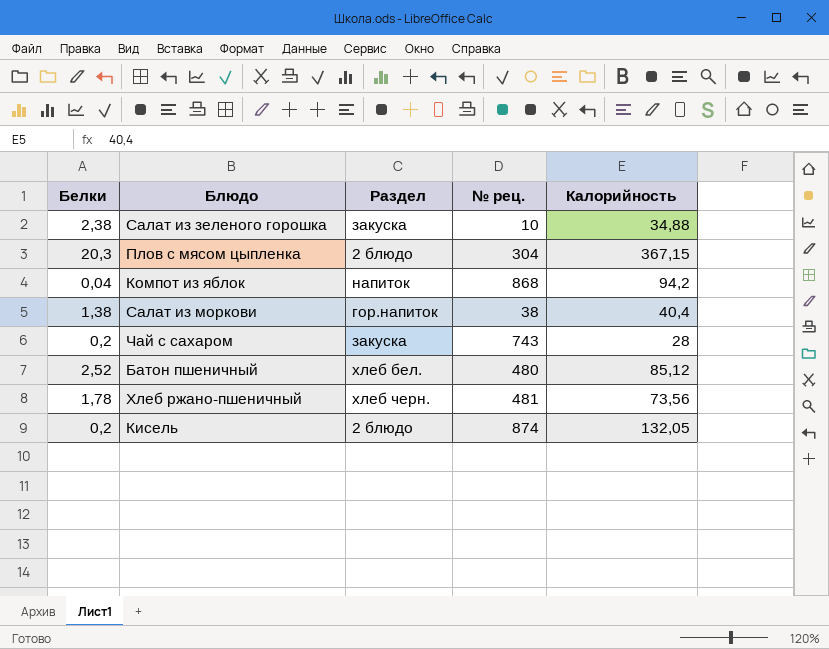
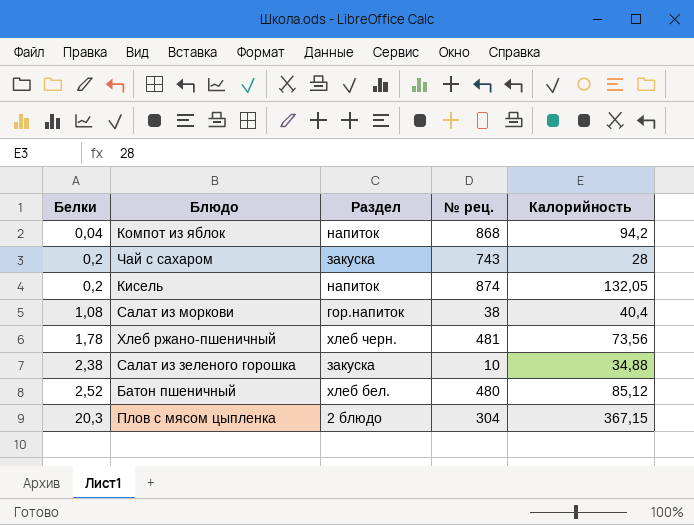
row order: none -> Белки ascending
Кисель | Раздел: 2 блюдо -> напиток
Салат из моркови | Белки: 1,38 -> 1,08

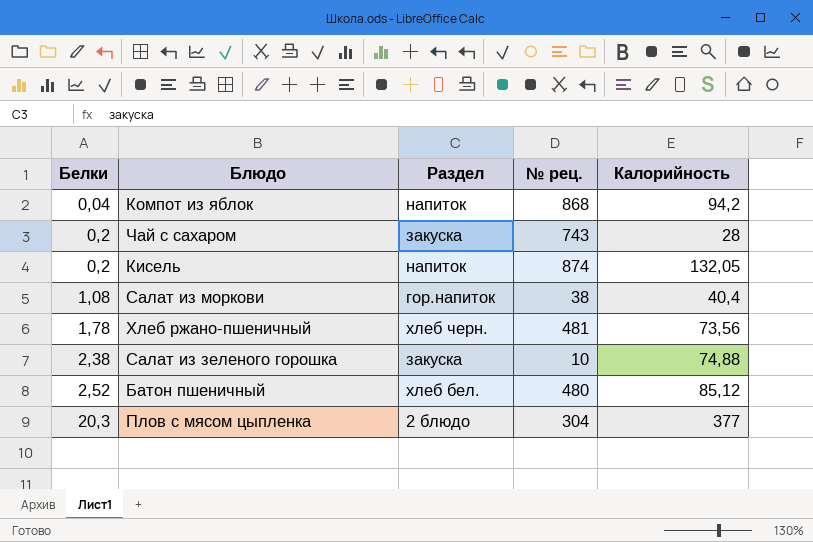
Салат из зеленого горошка | Калорийность: 34,88 -> 74,88
Плов с мясом цыпленка | Калорийность: 367,15 -> 377

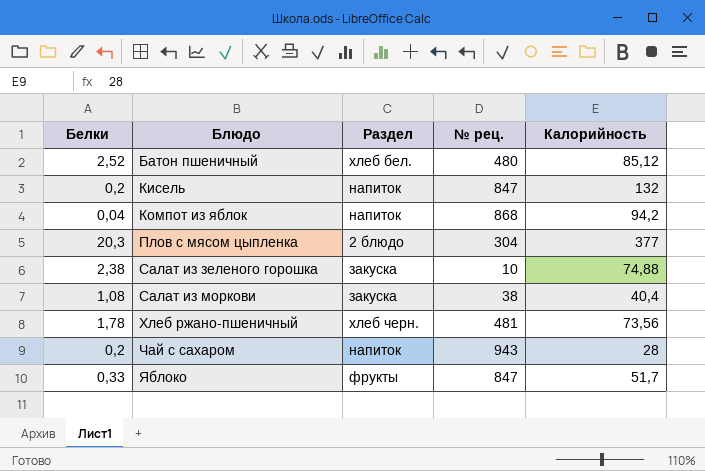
row order: Белки ascending -> Блюдо ascending
Кисель | № рец.: 874 -> 847
Кисель | Калорийность: 132,05 -> 132
Салат из моркови | Раздел: гор.напиток -> закуска
Чай с сахаром | Раздел: закуска -> напиток
Чай с сахаром | № рец.: 743 -> 943
row Яблоко: none -> 0,33 | фрукты | 847 | 51,7

